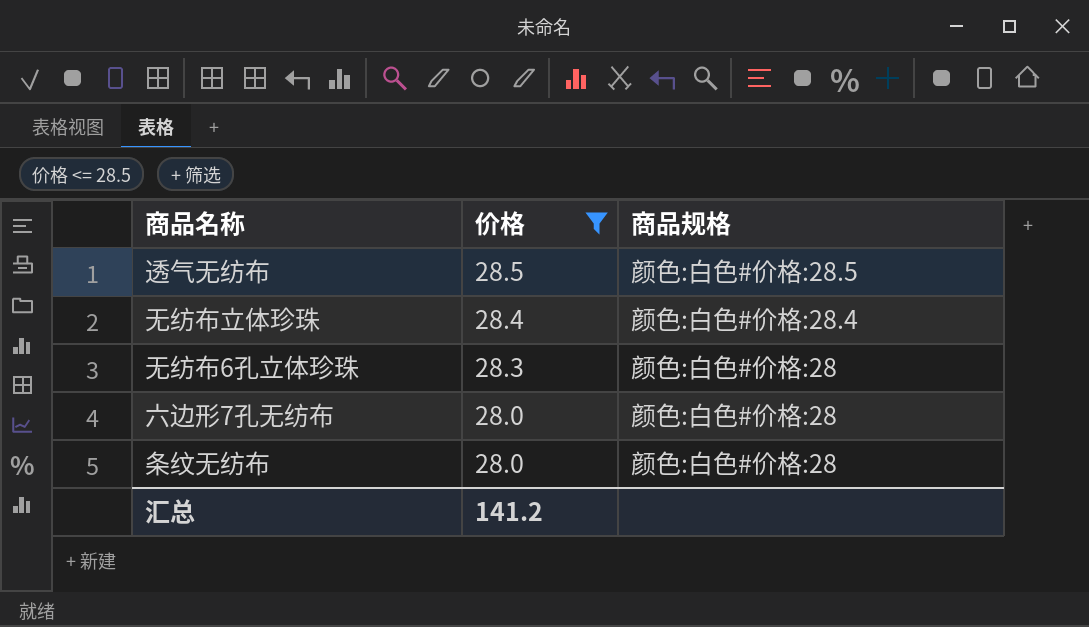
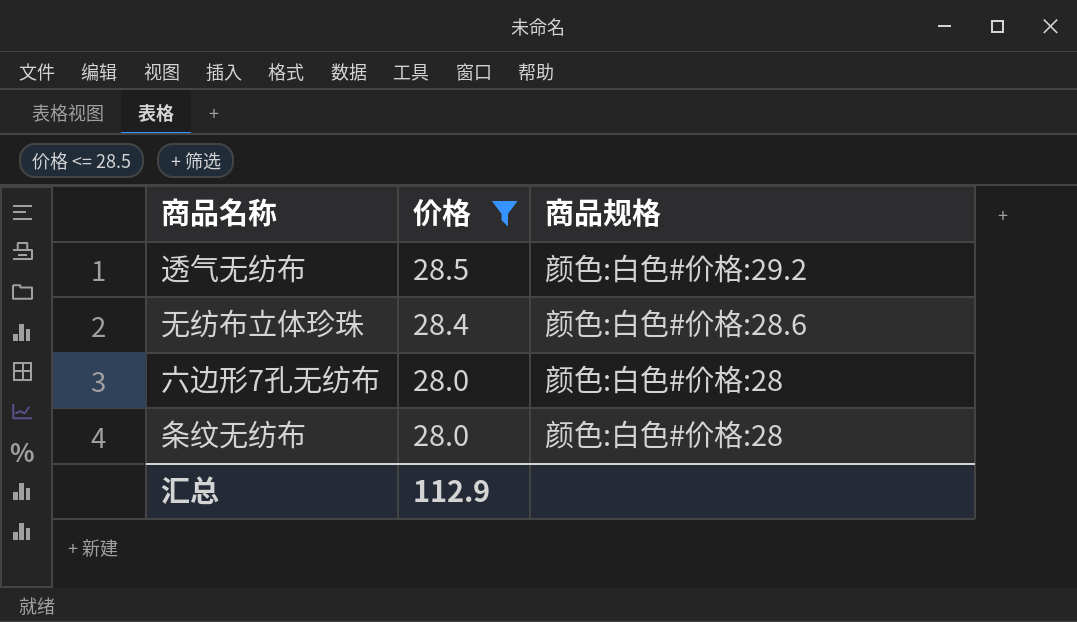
row 无纺布6孔立体珍珠: 28.3 | 颜色:白色#价格:28 -> none
透气无纺布 | 商品规格: 颜色:白色#价格:28.5 -> 颜色:白色#价格:29.2
无纺布立体珍珠 | 商品规格: 颜色:白色#价格:28.4 -> 颜色:白色#价格:28.6
汇总 | 价格: 141.2 -> 112.9

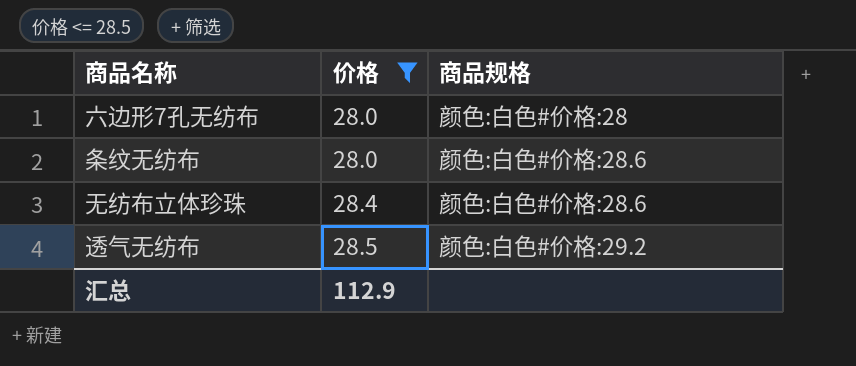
row order: 价格 descending -> 价格 ascending
条纹无纺布 | 商品规格: 颜色:白色#价格:28 -> 颜色:白色#价格:28.6

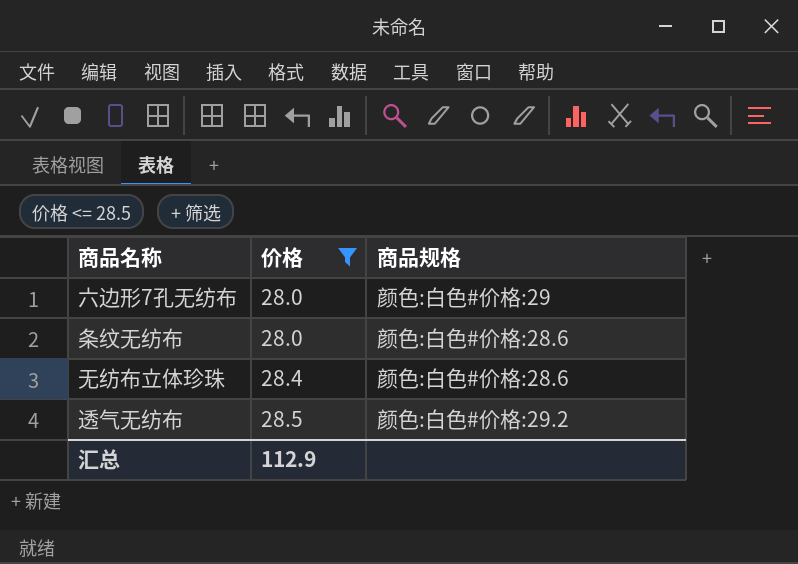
六边形7孔无纺布 | 商品规格: 颜色:白色#价格:28 -> 颜色:白色#价格:29

